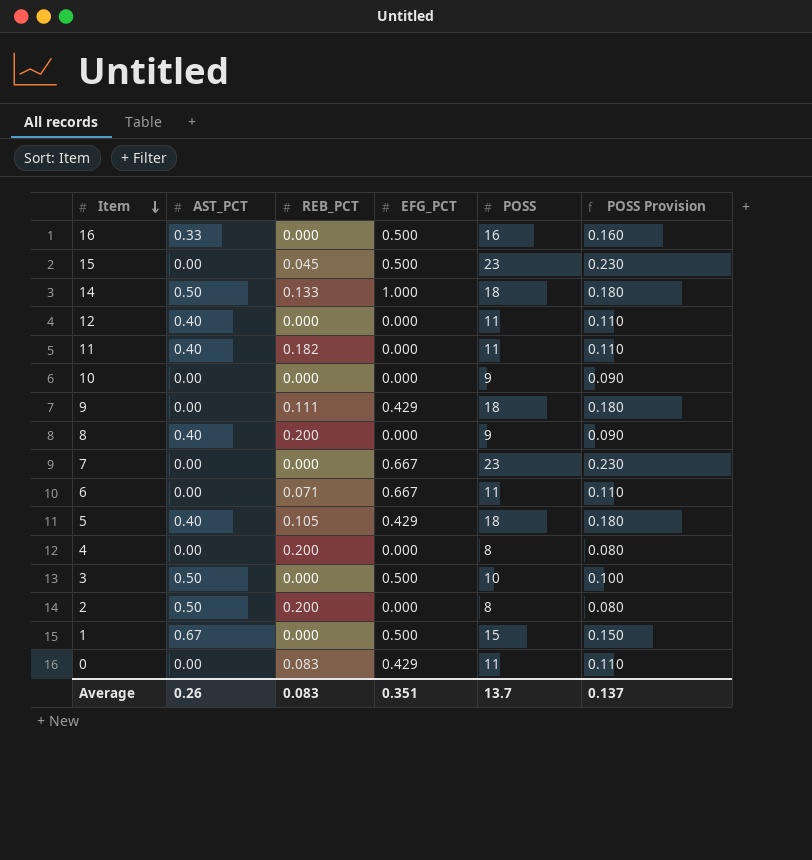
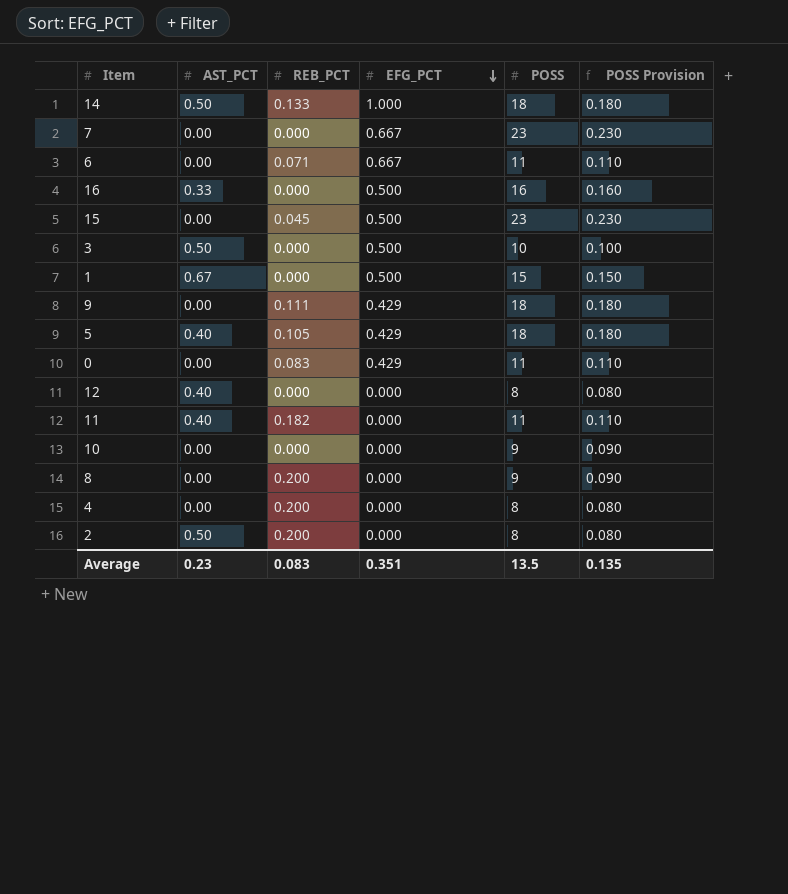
row order: Item descending -> EFG_PCT descending
12 | POSS: 11 -> 8
12 | POSS Provision: 0.110 -> 0.080
8 | AST_PCT: 0.40 -> 0.00
Average | AST_PCT: 0.26 -> 0.23
Average | POSS: 13.7 -> 13.5
Average | POSS Provision: 0.137 -> 0.135

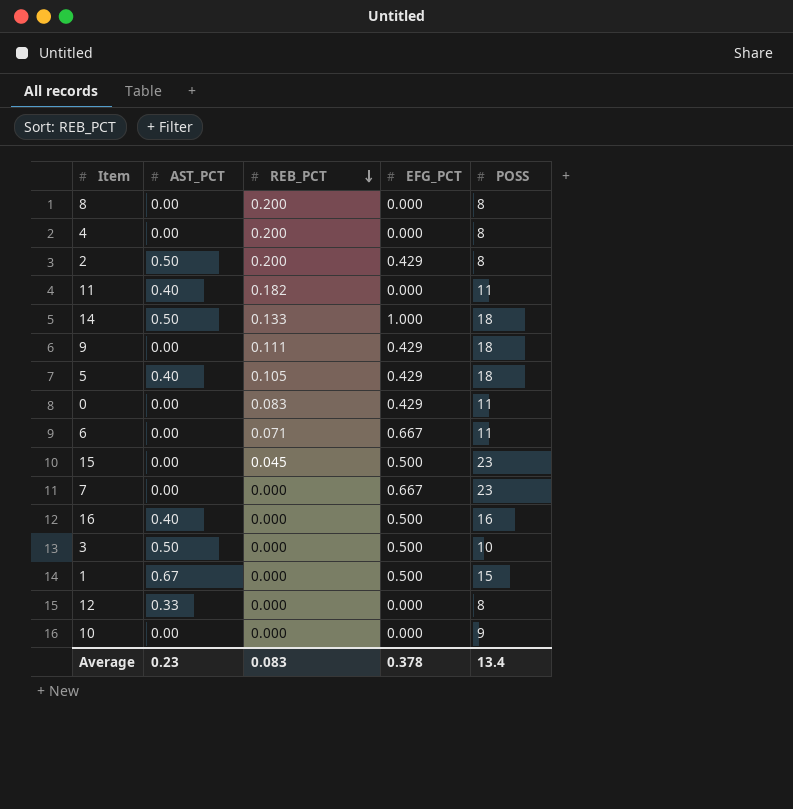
row order: EFG_PCT descending -> REB_PCT descending
column POSS Provision | formula: [POSS] * 0.01 -> none
8 | POSS: 9 -> 8
2 | EFG_PCT: 0.000 -> 0.429
16 | AST_PCT: 0.33 -> 0.40
12 | AST_PCT: 0.40 -> 0.33
Average | EFG_PCT: 0.351 -> 0.378
Average | POSS: 13.5 -> 13.4

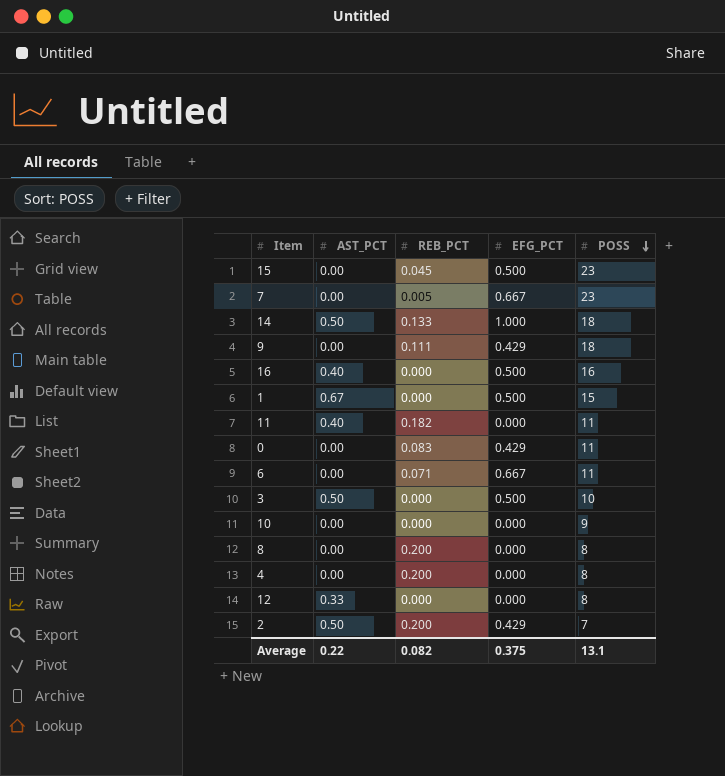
row order: REB_PCT descending -> POSS descending
row 5: 0.40 | 0.105 | 0.429 | 18 -> none
7 | REB_PCT: 0.000 -> 0.005
2 | POSS: 8 -> 7
Average | AST_PCT: 0.23 -> 0.22
Average | REB_PCT: 0.083 -> 0.082
Average | EFG_PCT: 0.378 -> 0.375
Average | POSS: 13.4 -> 13.1

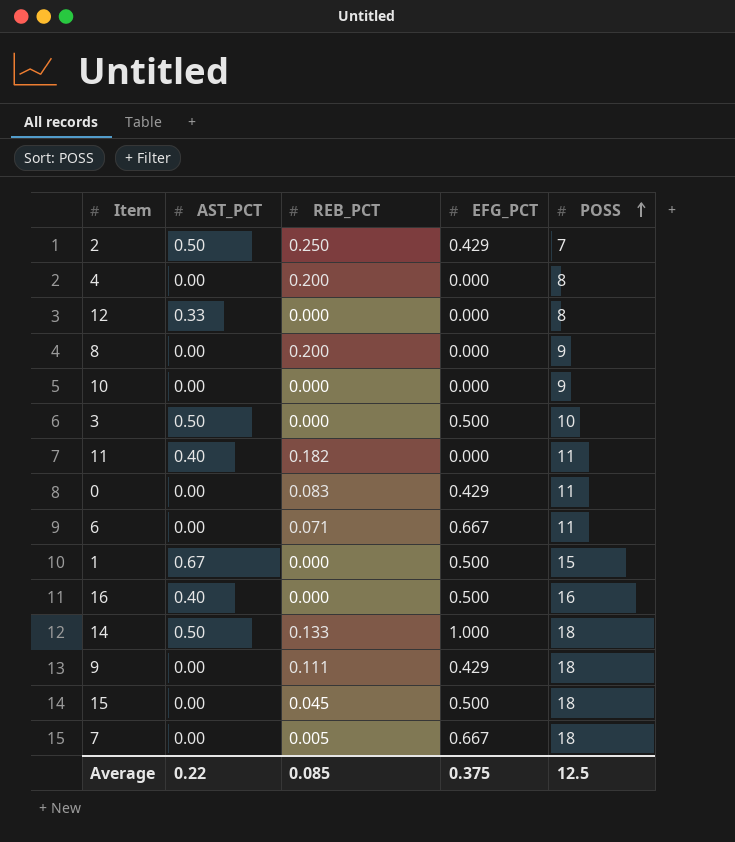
row order: POSS descending -> POSS ascending
2 | REB_PCT: 0.200 -> 0.250
8 | POSS: 8 -> 9
15 | POSS: 23 -> 18
7 | POSS: 23 -> 18
Average | REB_PCT: 0.082 -> 0.085
Average | POSS: 13.1 -> 12.5

